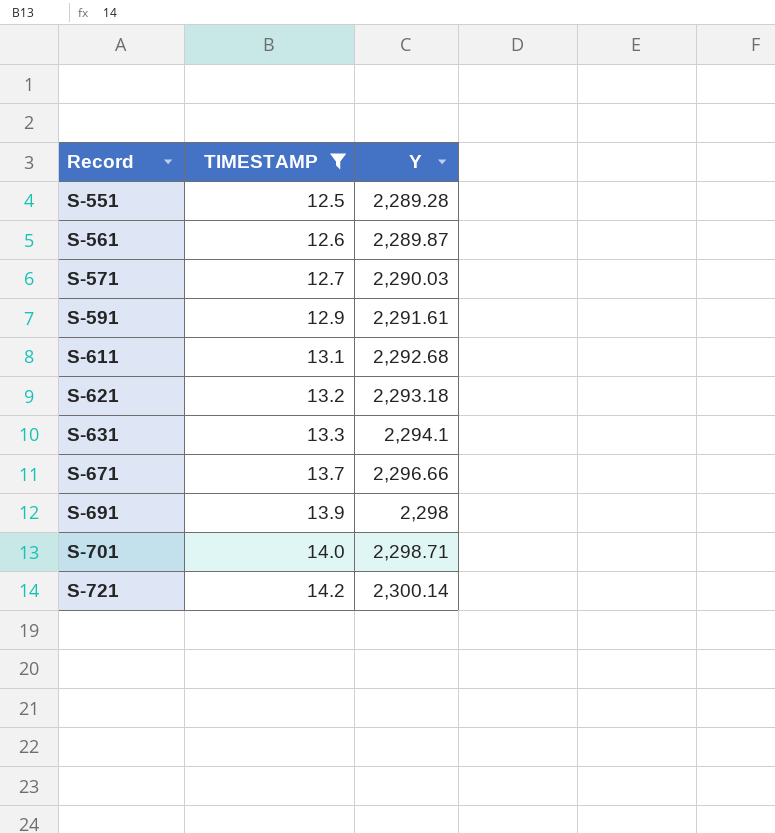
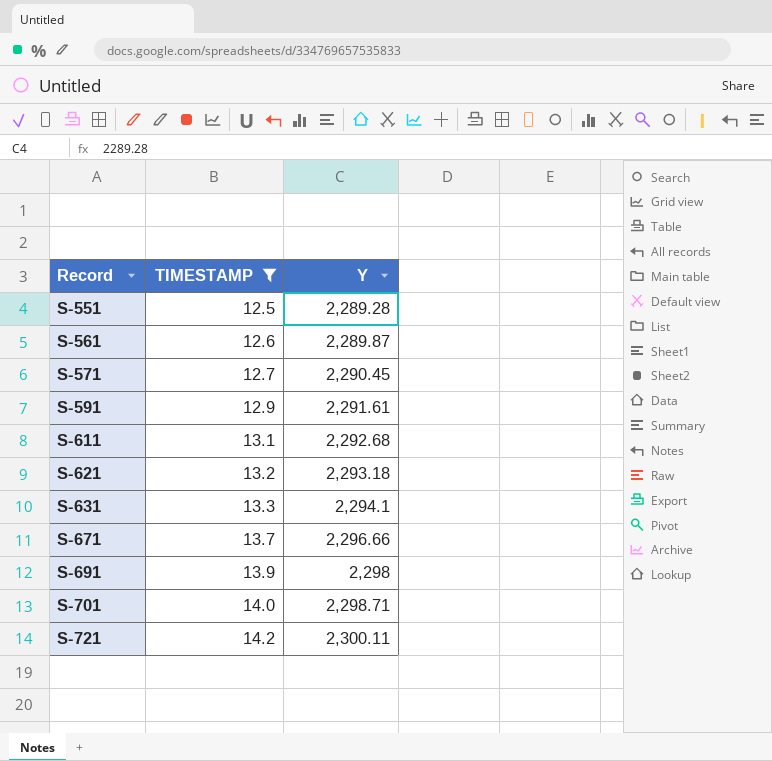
S-571 | Y: 2,290.03 -> 2,290.45
S-721 | Y: 2,300.14 -> 2,300.11

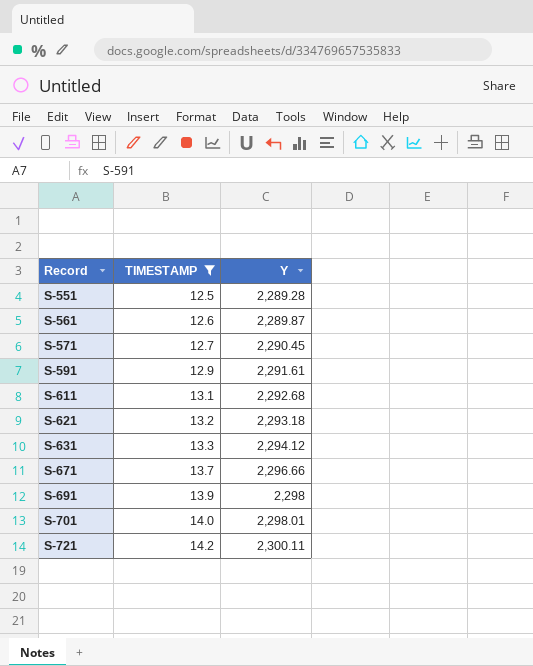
S-631 | Y: 2,294.1 -> 2,294.12
S-701 | Y: 2,298.71 -> 2,298.01

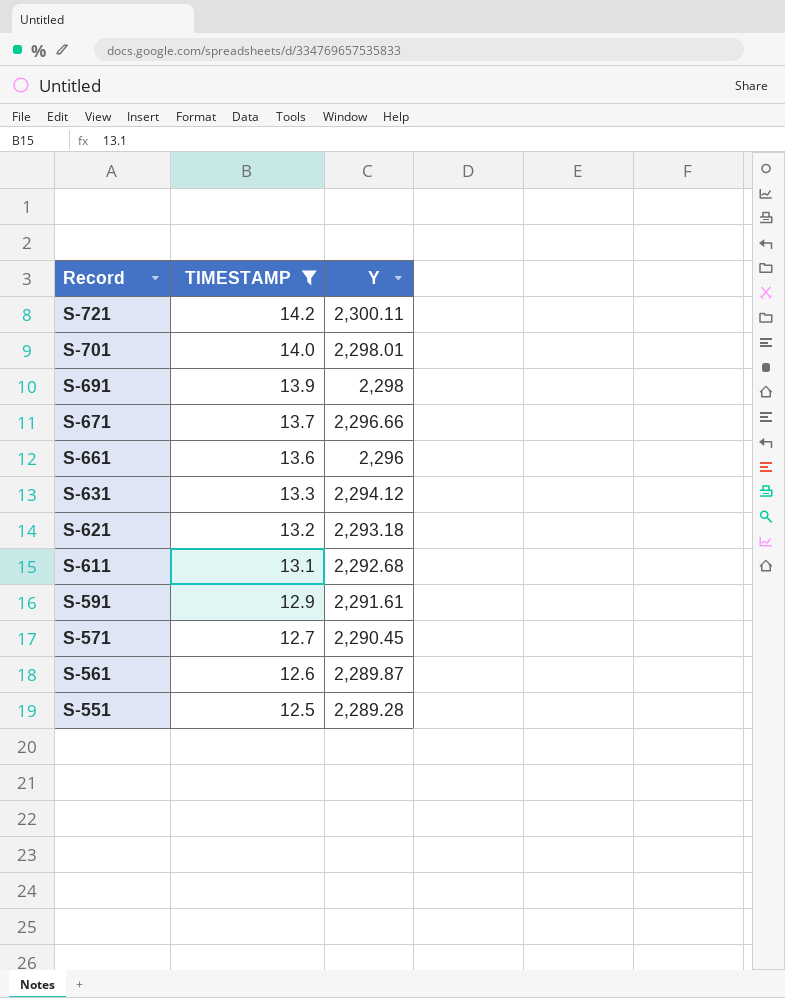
row order: Record ascending -> Record descending
row S-661: none -> 13.6 | 2,296

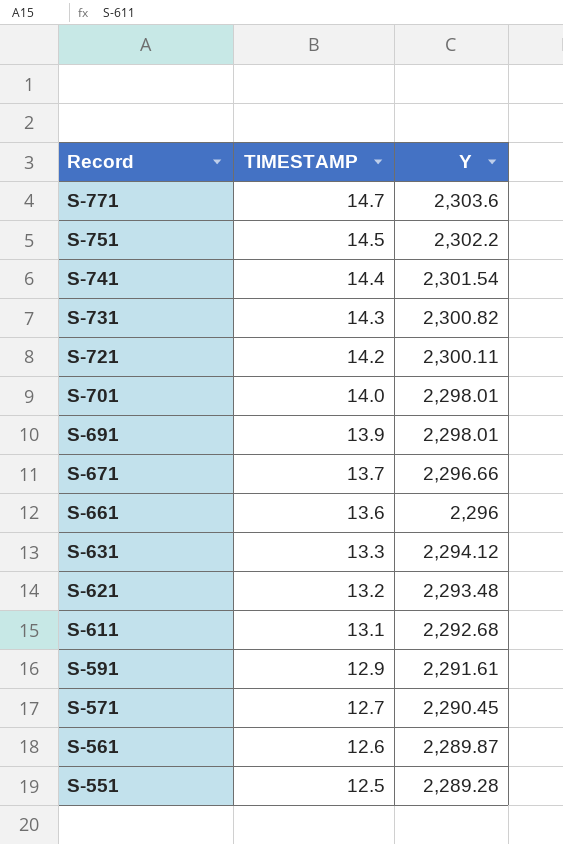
filter: TIMESTAMP <= 14.2 -> none
S-691 | Y: 2,298 -> 2,298.01
S-621 | Y: 2,293.18 -> 2,293.48

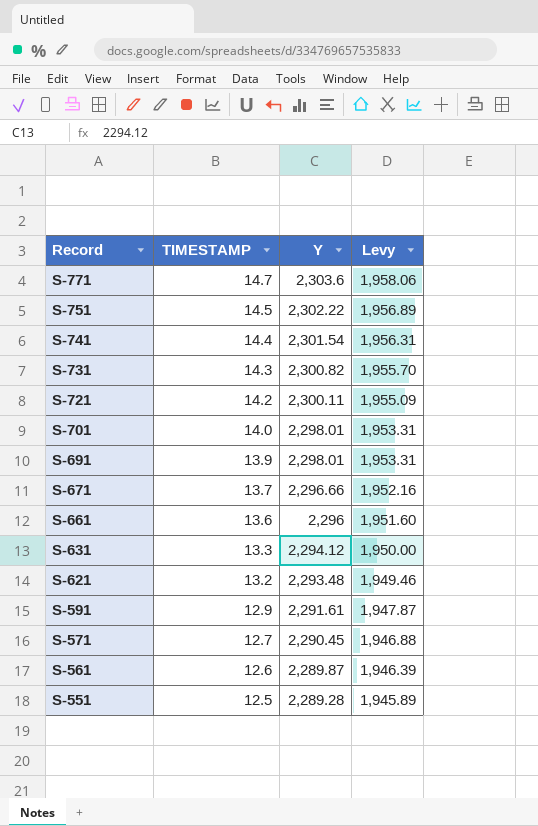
column Levy | formula: none -> [Y] * 0.85
row S-611: 13.1 | 2,292.68 -> none
S-751 | Y: 2,302.2 -> 2,302.22

